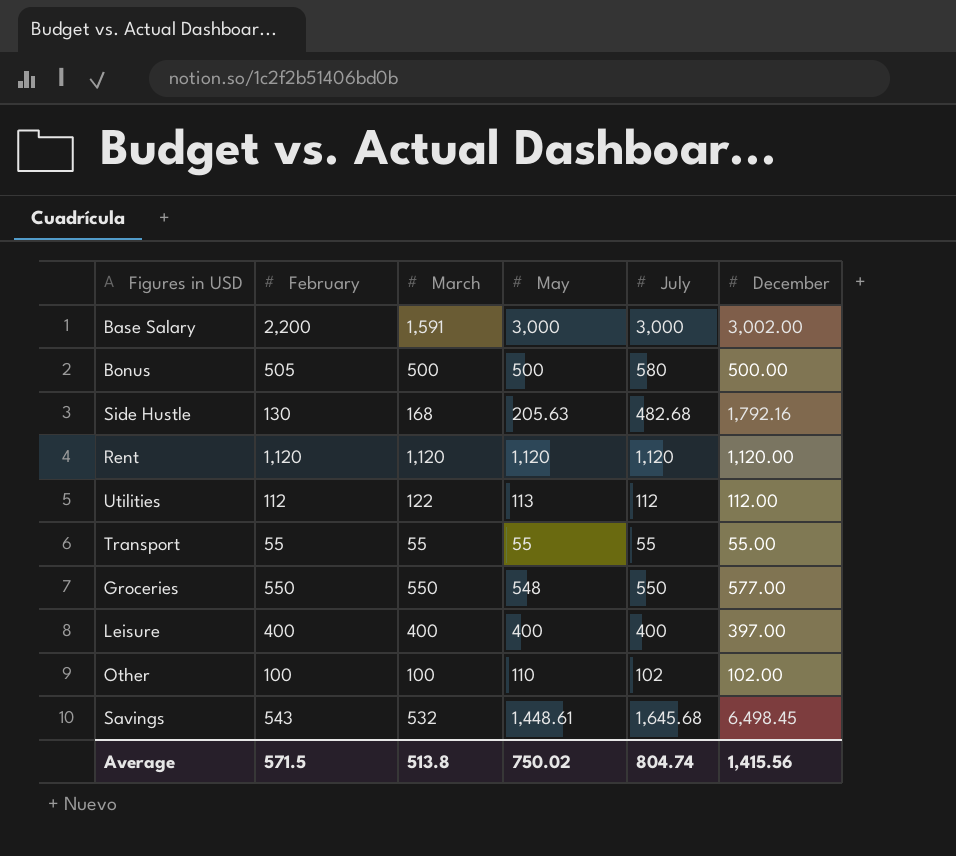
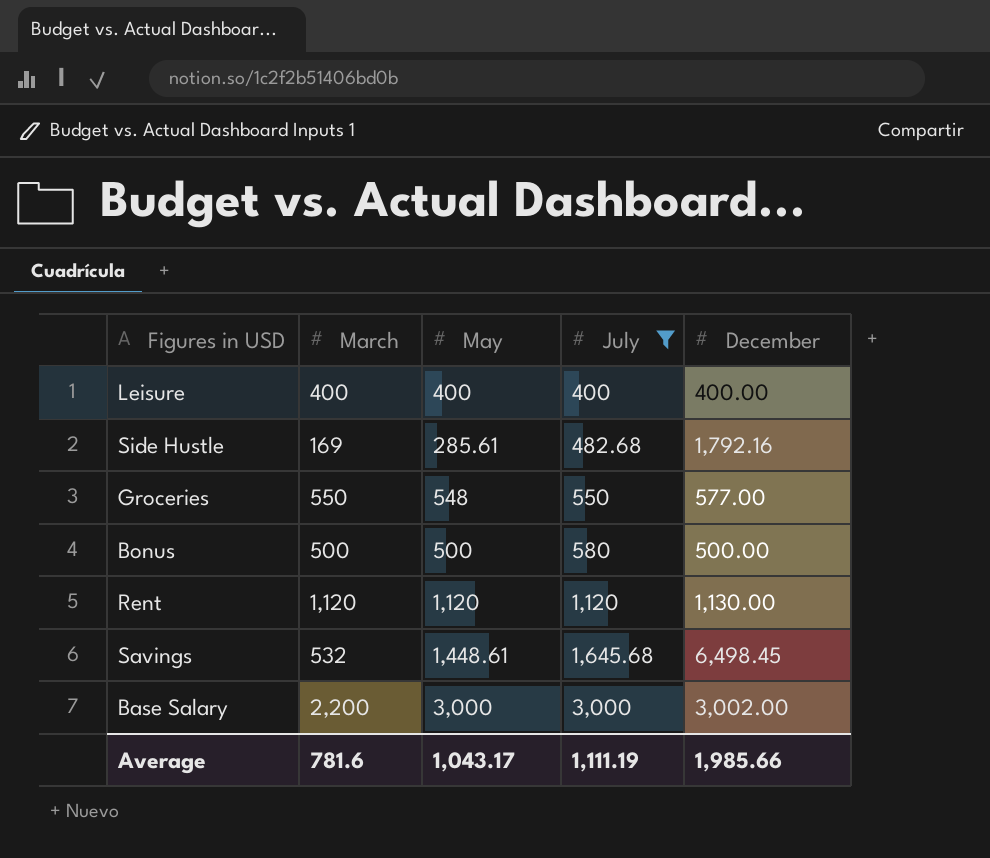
filter: none -> July >= 400
row order: none -> July ascending
column February | position: 2 -> none
Leisure | December: 397.00 -> 400.00
Side Hustle | March: 168 -> 169
Side Hustle | May: 205.63 -> 285.61
Rent | December: 1,120.00 -> 1,130.00
Base Salary | March: 1,591 -> 2,200
Average | March: 513.8 -> 781.6
Average | May: 750.02 -> 1,043.17
Average | July: 804.74 -> 1,111.19
Average | December: 1,415.56 -> 1,985.66

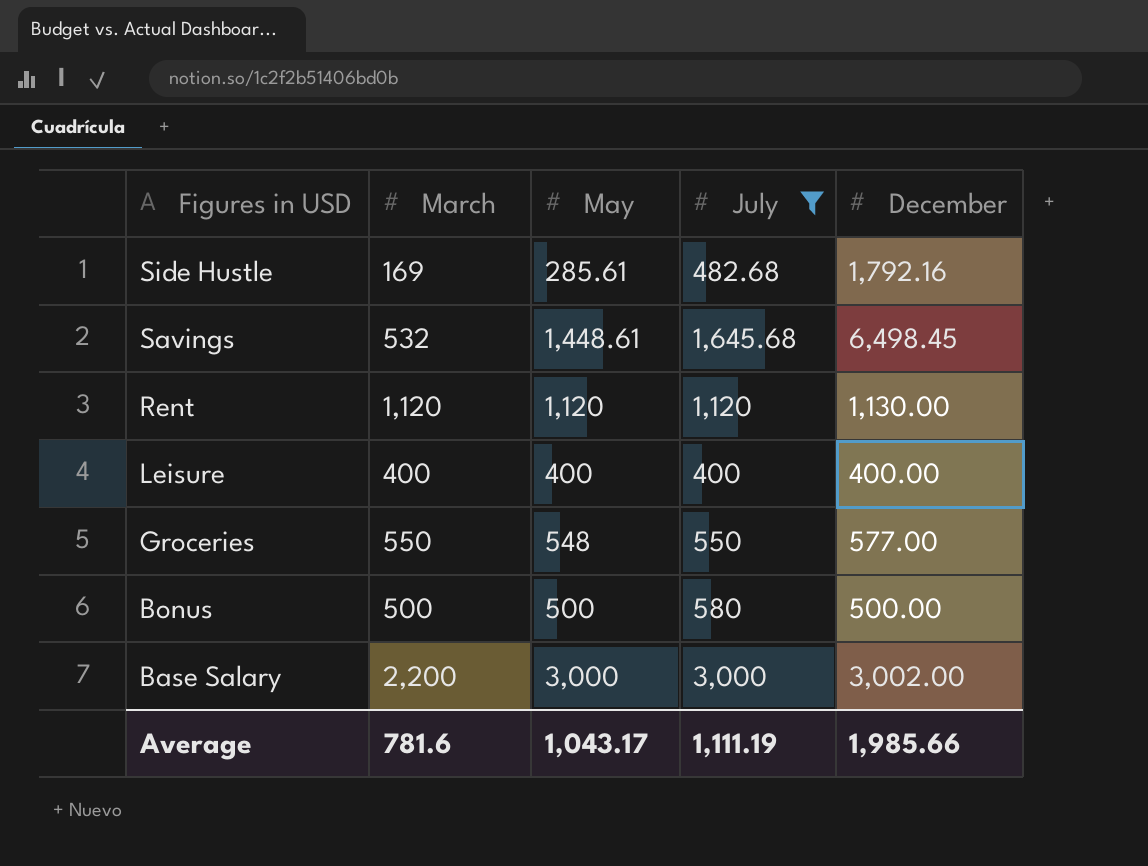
row order: July ascending -> Figures in USD descending

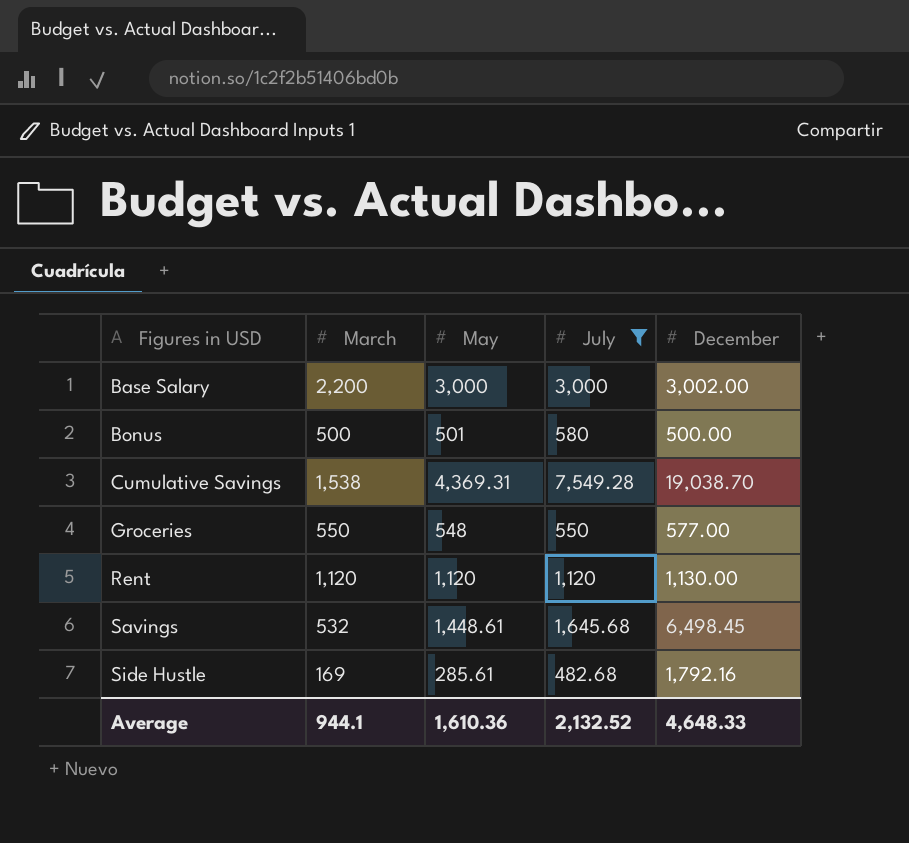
row order: Figures in USD descending -> Figures in USD ascending
row Leisure: 400 | 400 | 400 | 400.00 -> none
Bonus | May: 500 -> 501
row Cumulative Savings: none -> 1,538 | 4,369.31 | 7,549.28 | 19,038.70
Average | March: 781.6 -> 944.1
Average | May: 1,043.17 -> 1,610.36
Average | July: 1,111.19 -> 2,132.52
Average | December: 1,985.66 -> 4,648.33

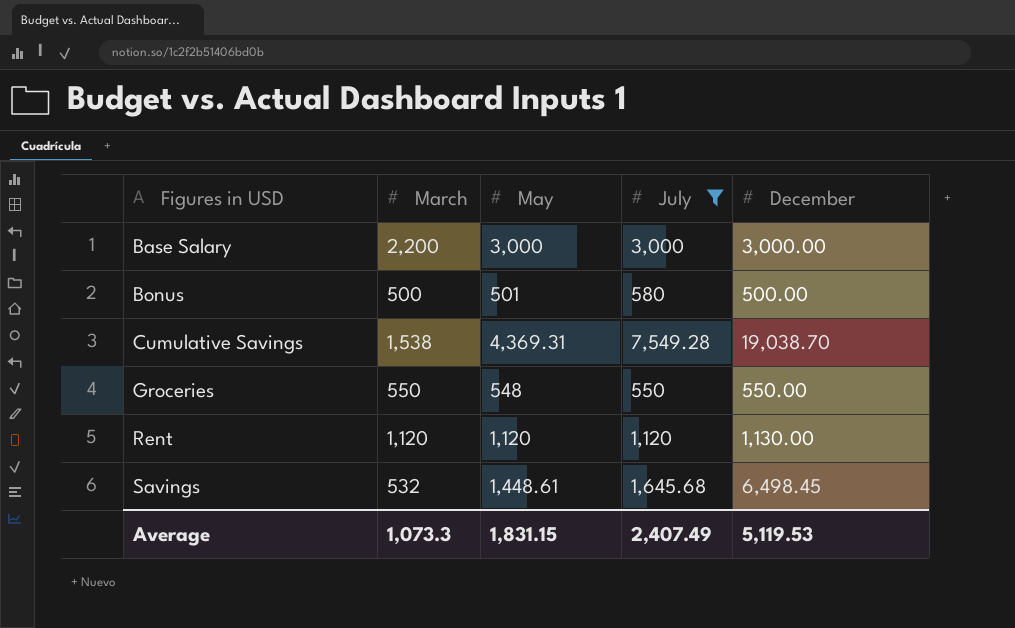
row Side Hustle: 169 | 285.61 | 482.68 | 1,792.16 -> none
Base Salary | December: 3,002.00 -> 3,000.00
Groceries | December: 577.00 -> 550.00
Average | March: 944.1 -> 1,073.3
Average | May: 1,610.36 -> 1,831.15
Average | July: 2,132.52 -> 2,407.49
Average | December: 4,648.33 -> 5,119.53

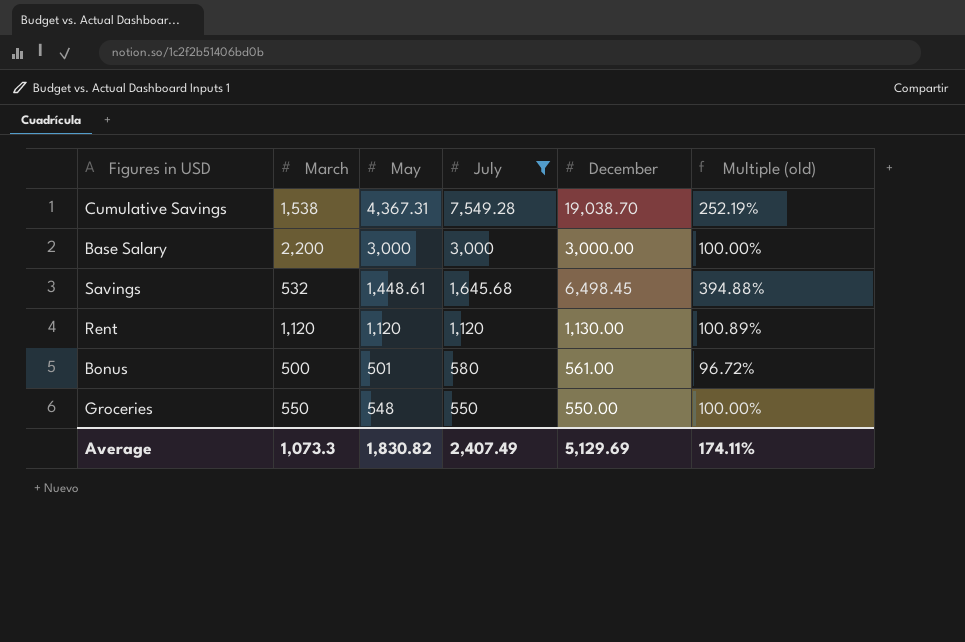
row order: Figures in USD ascending -> July descending
column Multiple (old) | formula: none -> [December] / [July]
Cumulative Savings | May: 4,369.31 -> 4,367.31
Bonus | December: 500.00 -> 561.00
Average | May: 1,831.15 -> 1,830.82
Average | December: 5,119.53 -> 5,129.69

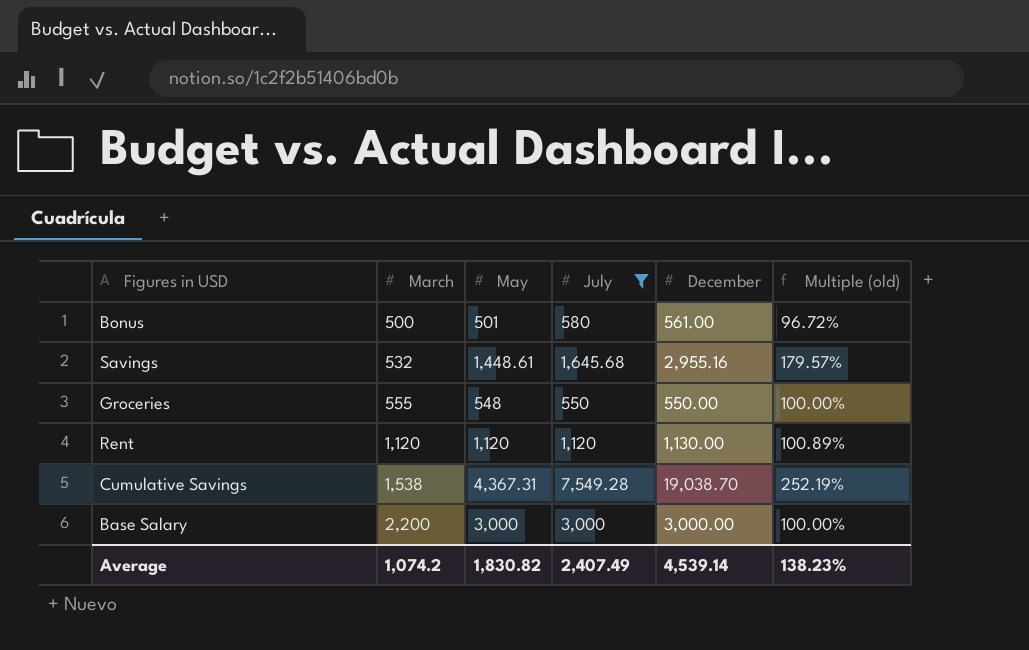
row order: July descending -> March ascending
Savings | December: 6,498.45 -> 2,955.16
Savings | Multiple (old): 394.88% -> 179.57%
Groceries | March: 550 -> 555
Average | March: 1,073.3 -> 1,074.2
Average | December: 5,129.69 -> 4,539.14
Average | Multiple (old): 174.11% -> 138.23%

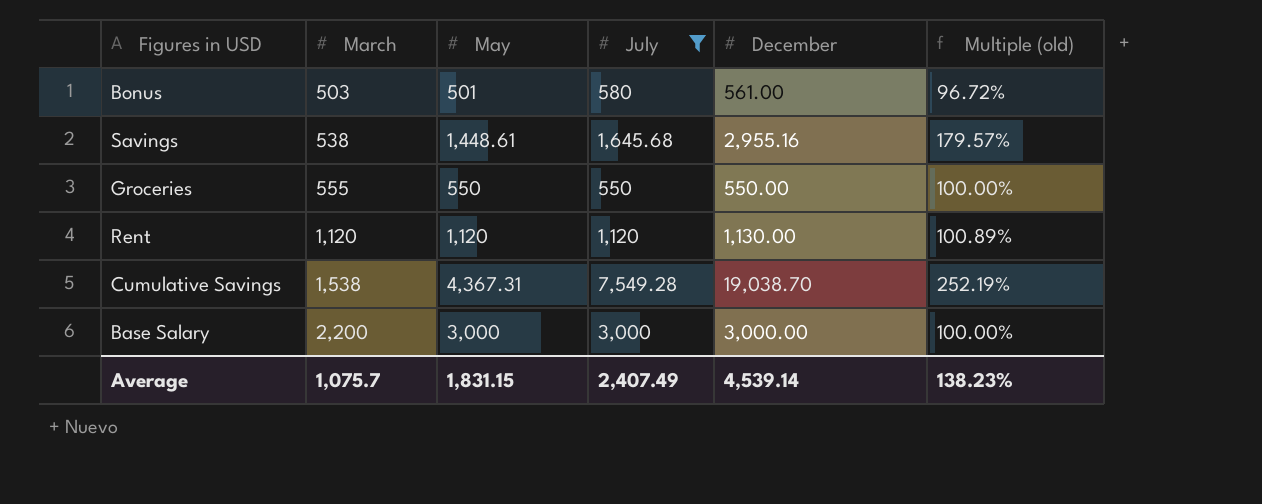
Bonus | March: 500 -> 503
Savings | March: 532 -> 538
Groceries | May: 548 -> 550
Average | March: 1,074.2 -> 1,075.7
Average | May: 1,830.82 -> 1,831.15

